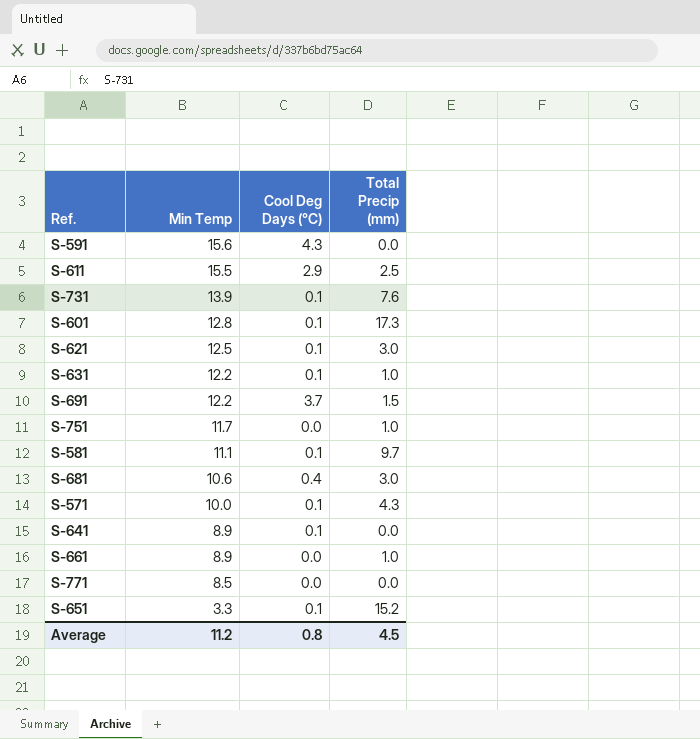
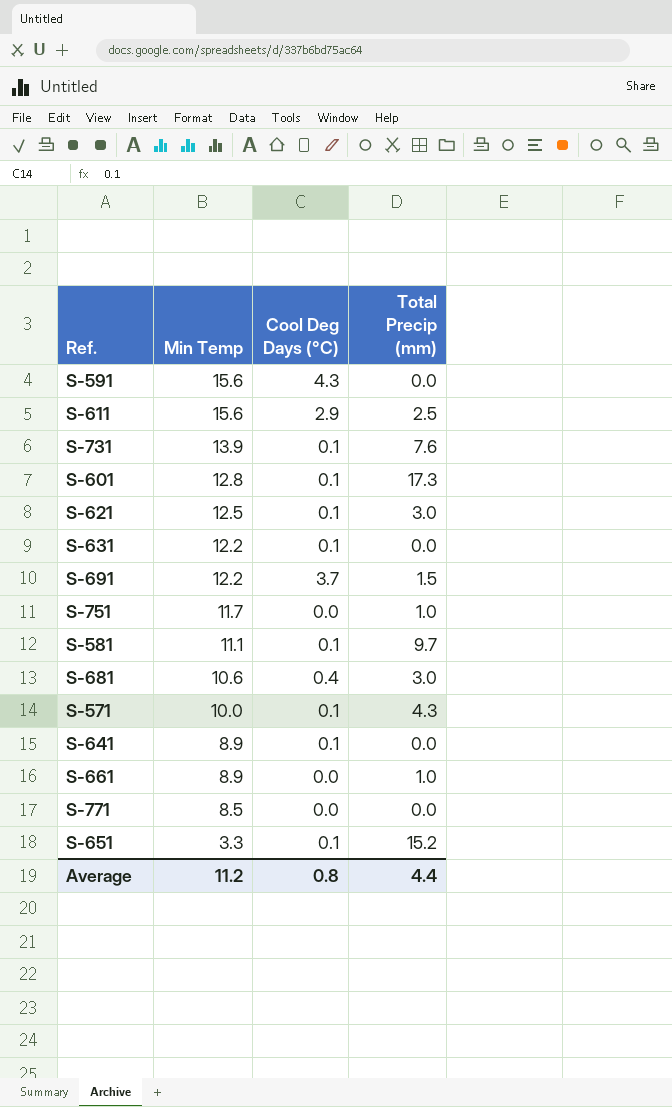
S-611 | Min Temp: 15.5 -> 15.6
S-631 | Total Precip (mm): 1.0 -> 0.0
Average | Total Precip (mm): 4.5 -> 4.4

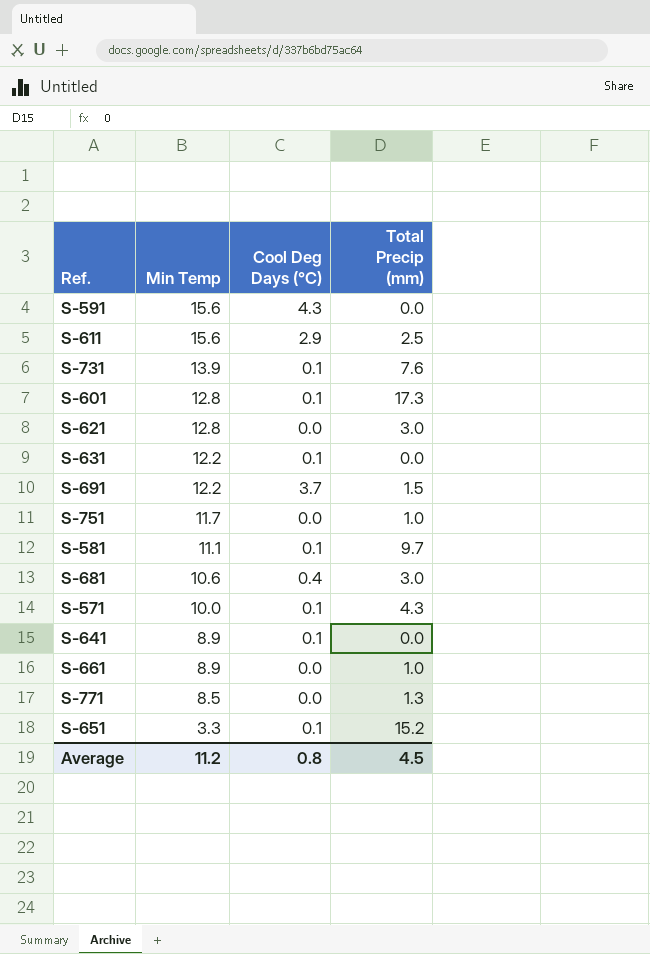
S-621 | Min Temp: 12.5 -> 12.8
S-621 | Cool Deg Days (°C): 0.1 -> 0.0
S-771 | Total Precip (mm): 0.0 -> 1.3
Average | Total Precip (mm): 4.4 -> 4.5

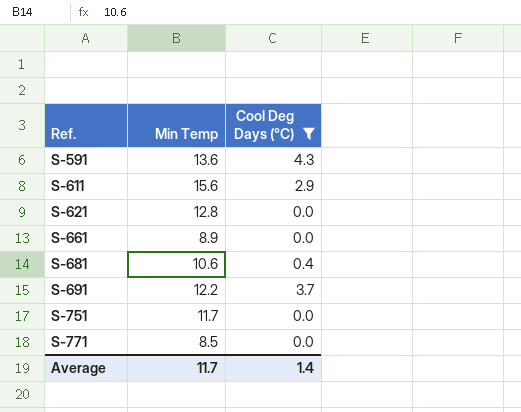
filter: none -> Cool Deg Days (°C) != 0.1
row order: Min Temp descending -> Ref. ascending
column Total Precip (mm) | position: 4 -> none
S-591 | Min Temp: 15.6 -> 13.6
Average | Min Temp: 11.2 -> 11.7
Average | Cool Deg Days (°C): 0.8 -> 1.4

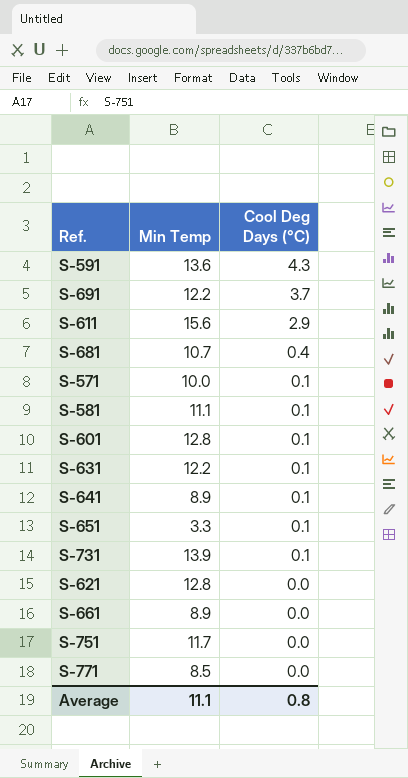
filter: Cool Deg Days (°C) != 0.1 -> none
row order: Ref. ascending -> Cool Deg Days (°C) descending
S-681 | Min Temp: 10.6 -> 10.7
Average | Min Temp: 11.7 -> 11.1
Average | Cool Deg Days (°C): 1.4 -> 0.8

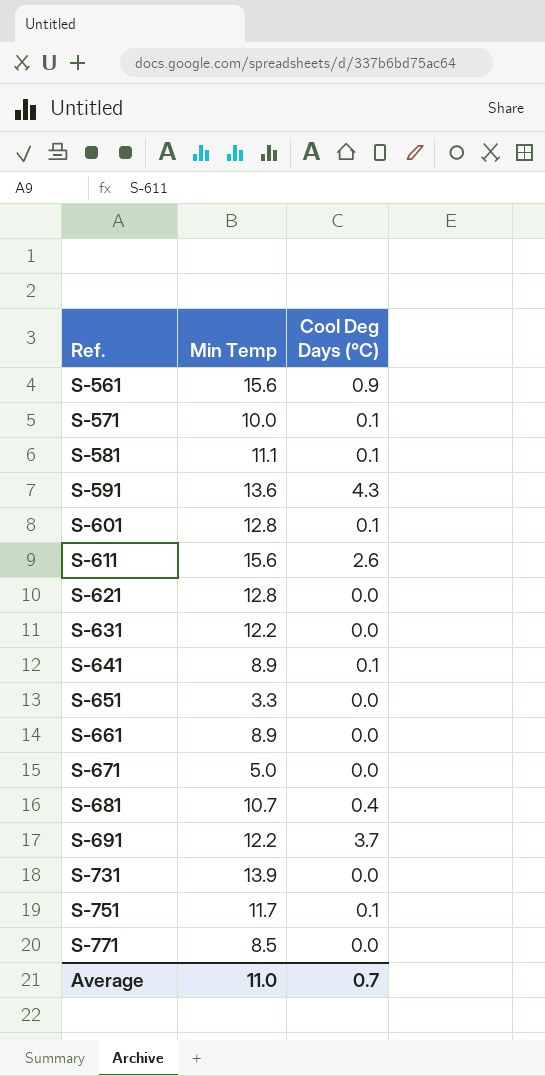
row order: Cool Deg Days (°C) descending -> Ref. ascending
row S-561: none -> 15.6 | 0.9
S-611 | Cool Deg Days (°C): 2.9 -> 2.6
S-631 | Cool Deg Days (°C): 0.1 -> 0.0
S-651 | Cool Deg Days (°C): 0.1 -> 0.0
row S-671: none -> 5.0 | 0.0
S-731 | Cool Deg Days (°C): 0.1 -> 0.0
S-751 | Cool Deg Days (°C): 0.0 -> 0.1
Average | Min Temp: 11.1 -> 11.0
Average | Cool Deg Days (°C): 0.8 -> 0.7

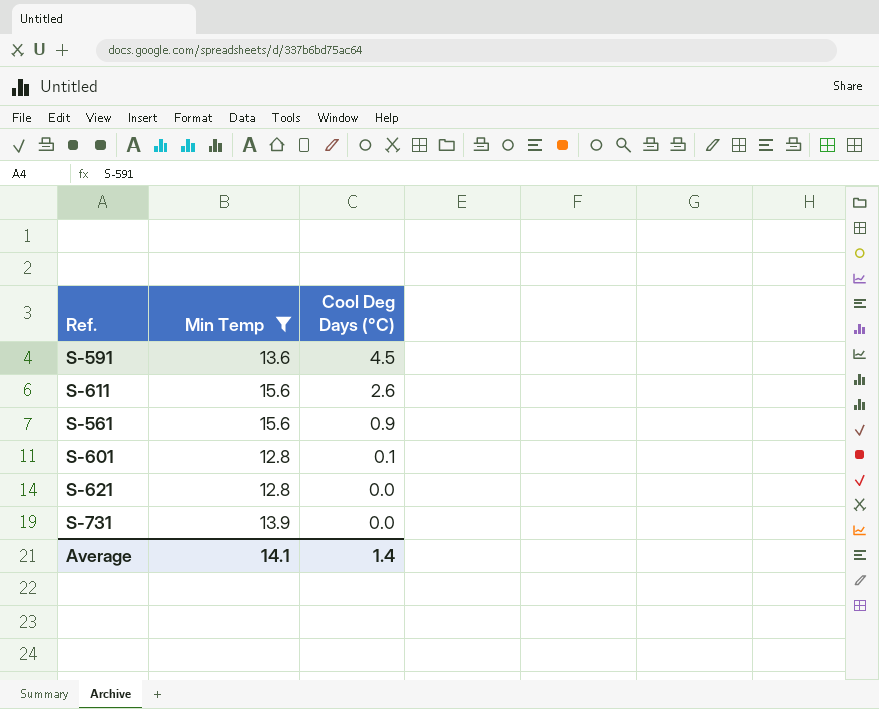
filter: none -> Min Temp >= 12.8
row order: Ref. ascending -> Cool Deg Days (°C) descending
S-591 | Cool Deg Days (°C): 4.3 -> 4.5
Average | Min Temp: 11.0 -> 14.1
Average | Cool Deg Days (°C): 0.7 -> 1.4

